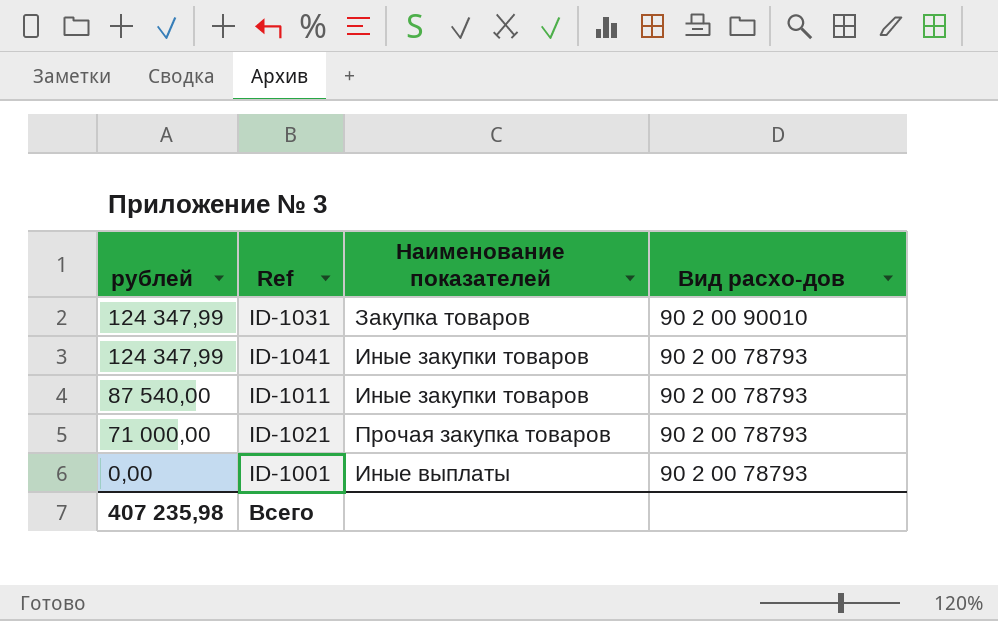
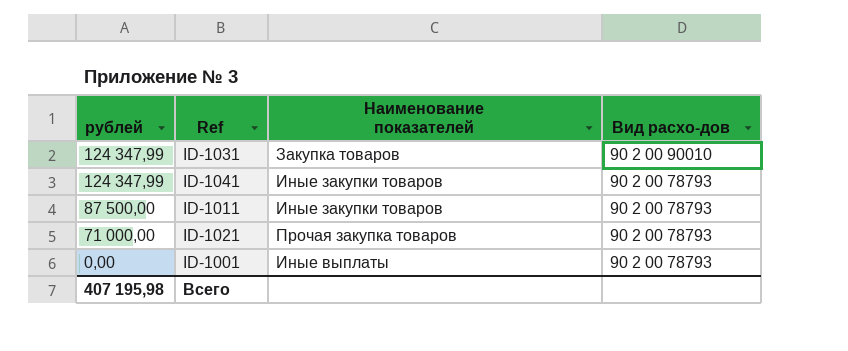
ID-1011 | рублей: 87 540,00 -> 87 500,00
Всего | рублей: 407 235,98 -> 407 195,98

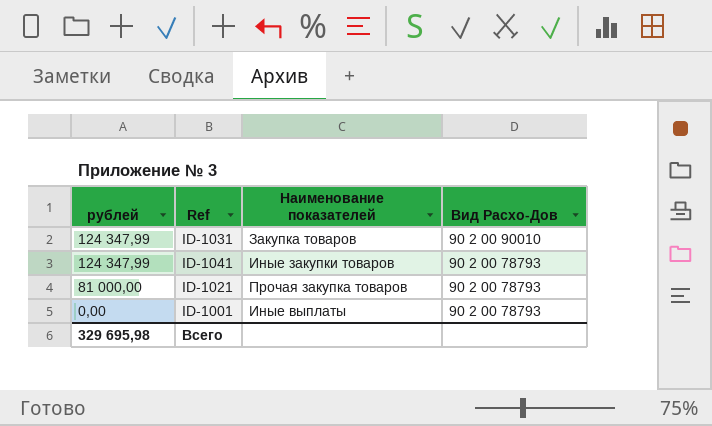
column name: Вид расхо-дов -> Вид Расхо-Дов
row ID-1011: 87 500,00 | Иные закупки товаров | 90 2 00 78793 -> none
ID-1021 | рублей: 71 000,00 -> 81 000,00
Всего | рублей: 407 195,98 -> 329 695,98

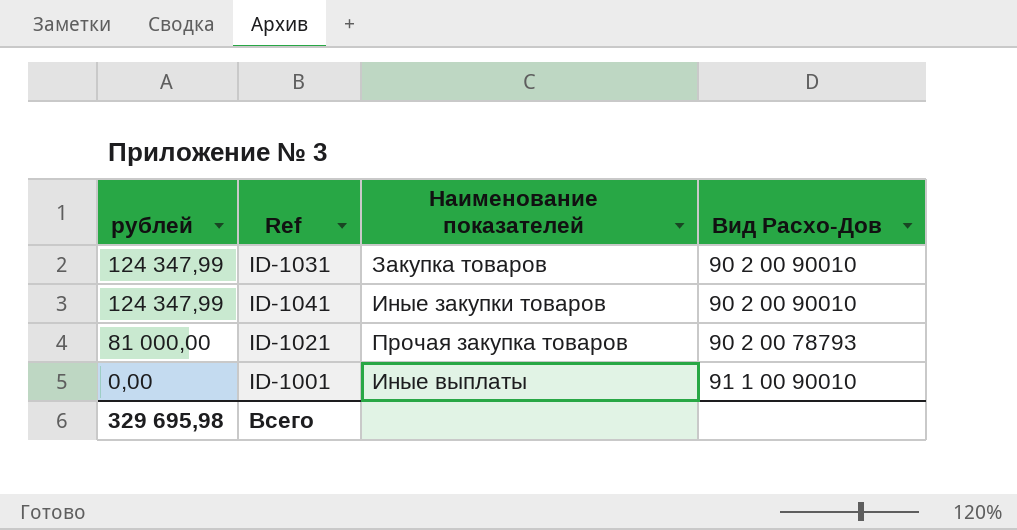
ID-1041 | Вид Расхо-Дов: 90 2 00 78793 -> 90 2 00 90010
ID-1001 | Вид Расхо-Дов: 90 2 00 78793 -> 91 1 00 90010

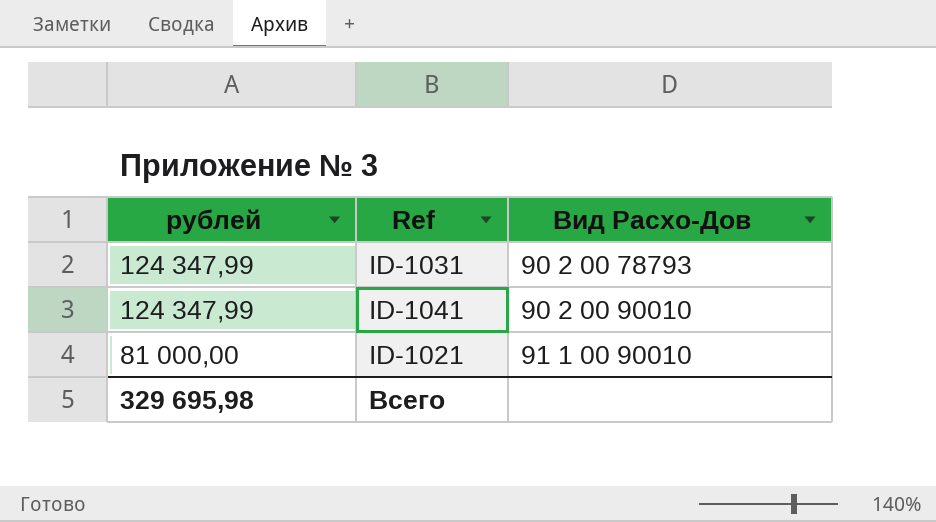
column Наименование показателей | position: 3 -> none
row ID-1001: 0,00 | Иные выплаты | 91 1 00 90010 -> none
ID-1031 | Вид Расхо-Дов: 90 2 00 90010 -> 90 2 00 78793
ID-1021 | Вид Расхо-Дов: 90 2 00 78793 -> 91 1 00 90010

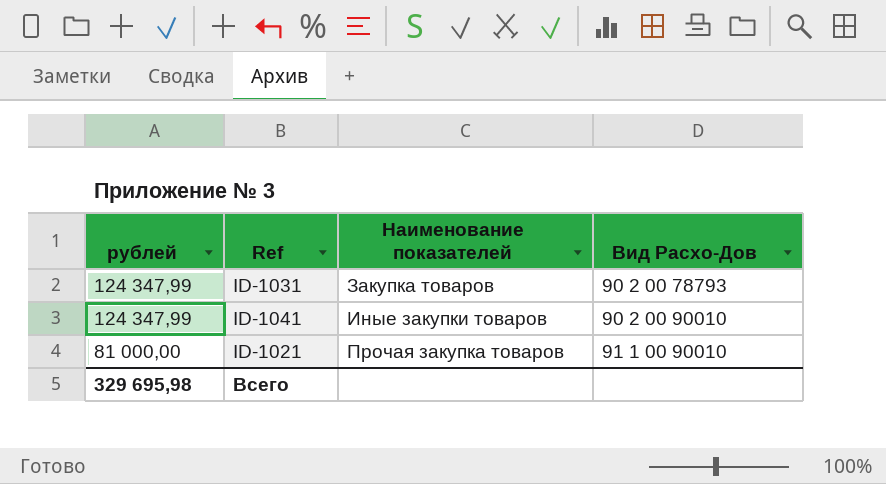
column Наименование показателей | position: none -> 3

